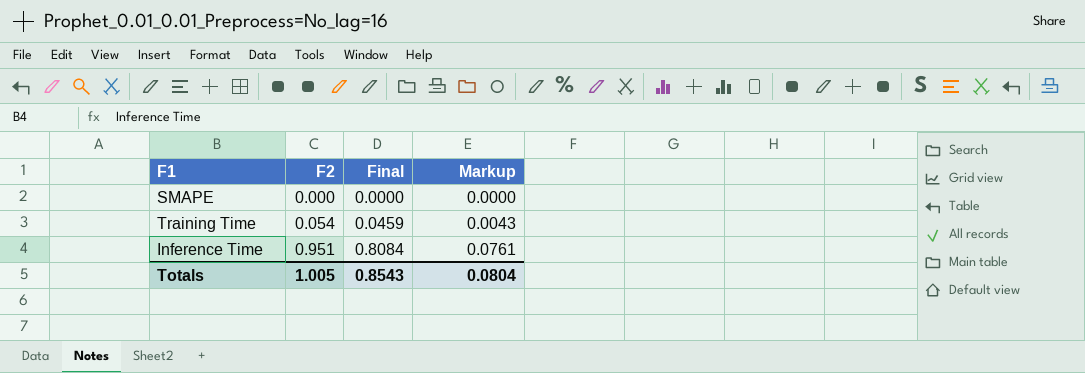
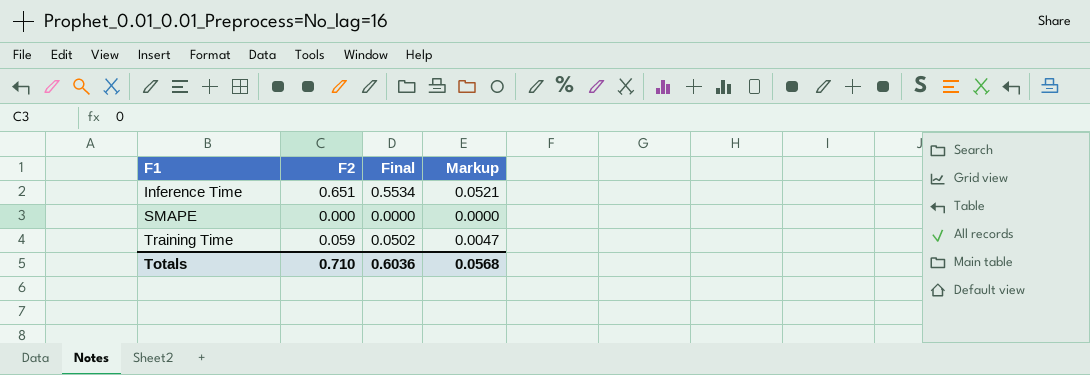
row order: F2 ascending -> F1 ascending
Inference Time | F2: 0.951 -> 0.651
Inference Time | Final: 0.8084 -> 0.5534
Inference Time | Markup: 0.0761 -> 0.0521
Training Time | F2: 0.054 -> 0.059
Training Time | Final: 0.0459 -> 0.0502
Training Time | Markup: 0.0043 -> 0.0047
Totals | F2: 1.005 -> 0.710
Totals | Final: 0.8543 -> 0.6036
Totals | Markup: 0.0804 -> 0.0568

